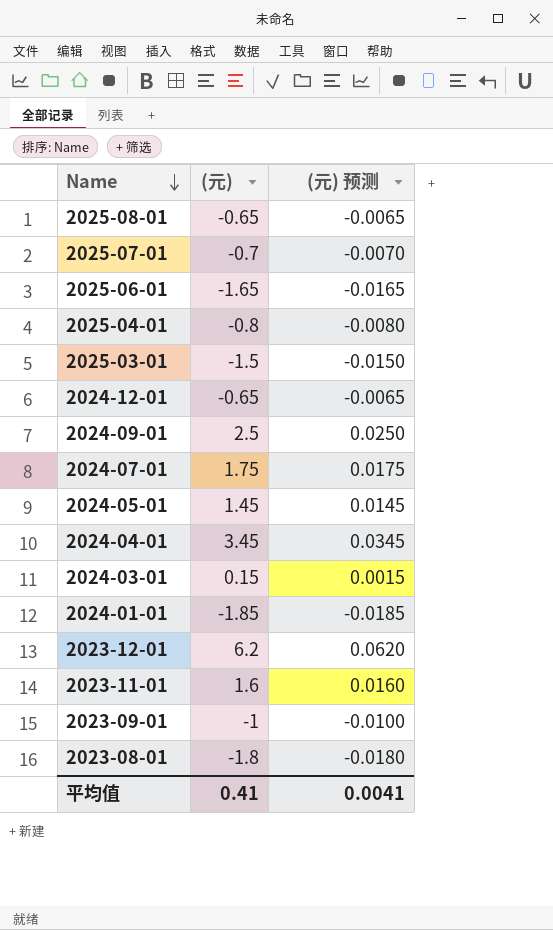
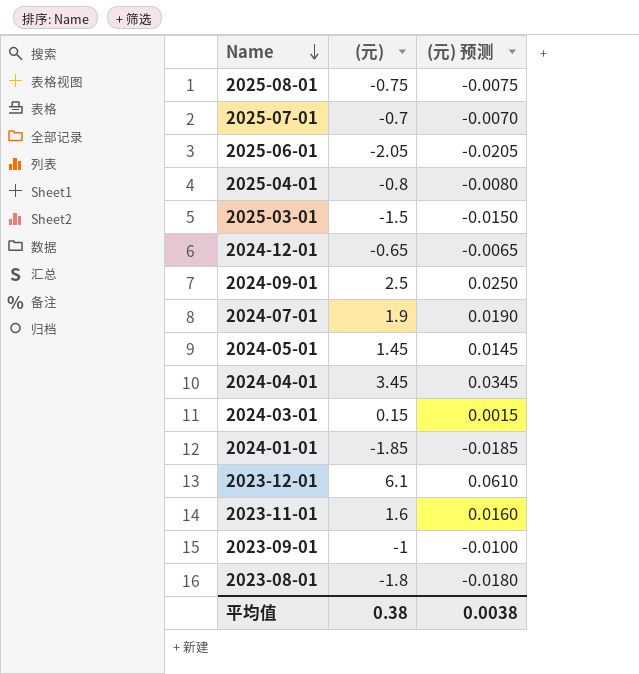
2025-08-01 | (元): -0.65 -> -0.75
2025-08-01 | (元) 预测: -0.0065 -> -0.0075
2025-06-01 | (元): -1.65 -> -2.05
2025-06-01 | (元) 预测: -0.0165 -> -0.0205
2024-07-01 | (元): 1.75 -> 1.9
2024-07-01 | (元) 预测: 0.0175 -> 0.0190
2023-12-01 | (元): 6.2 -> 6.1
2023-12-01 | (元) 预测: 0.0620 -> 0.0610
平均值 | (元): 0.41 -> 0.38
平均值 | (元) 预测: 0.0041 -> 0.0038

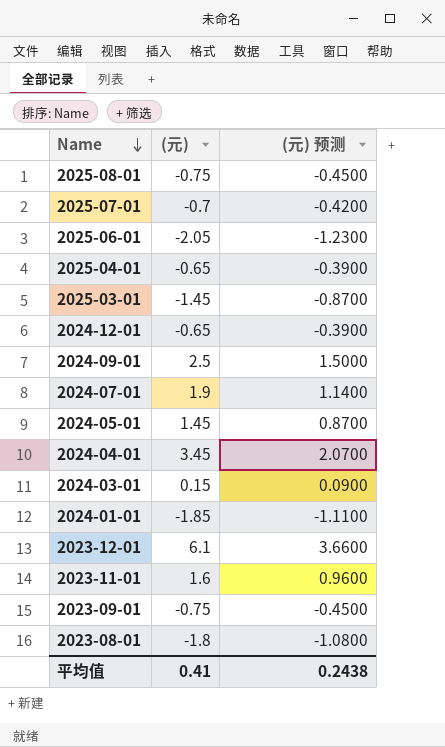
column (元) 预测 | formula: [(元)] * 0.01 -> [(元)] * 0.6
2025-04-01 | (元): -0.8 -> -0.65
2025-03-01 | (元): -1.5 -> -1.45
2023-09-01 | (元): -1 -> -0.75
平均值 | (元): 0.38 -> 0.41
平均值 | (元) 预测: 0.0038 -> 0.2438

